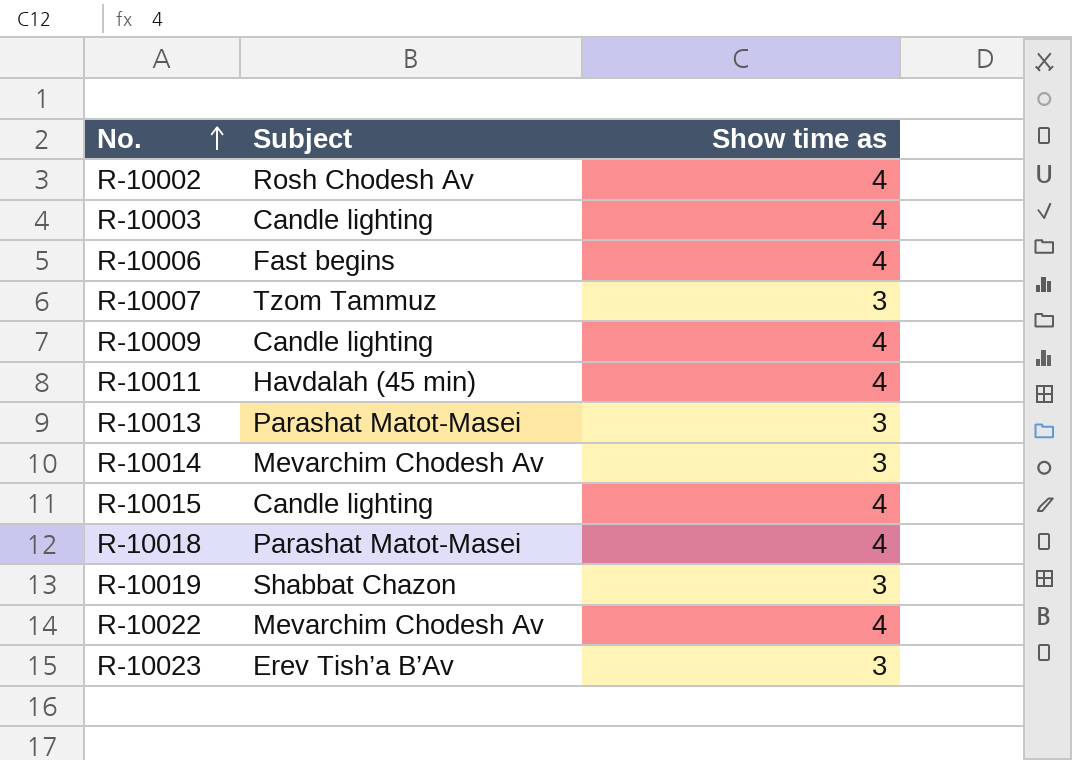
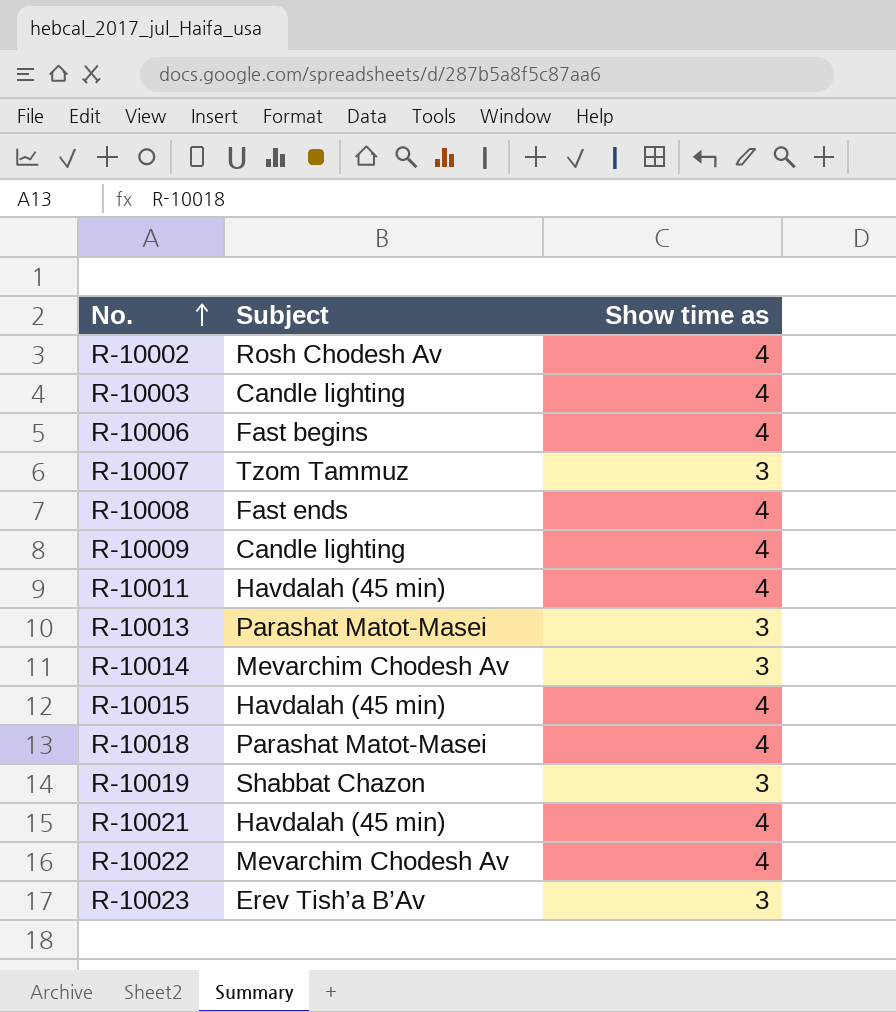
row R-10008: none -> Fast ends | 4
R-10015 | Subject: Candle lighting -> Havdalah (45 min)
row R-10021: none -> Havdalah (45 min) | 4

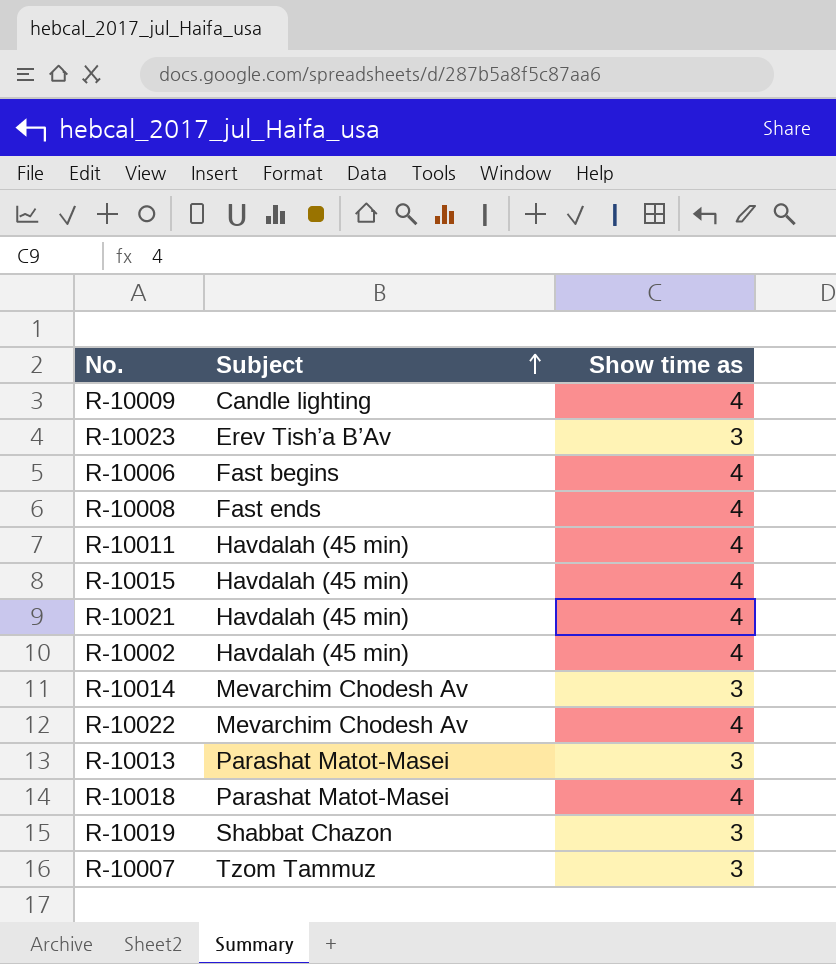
row order: No. ascending -> Subject ascending
row R-10003: Candle lighting | 4 -> none
R-10002 | Subject: Rosh Chodesh Av -> Havdalah (45 min)

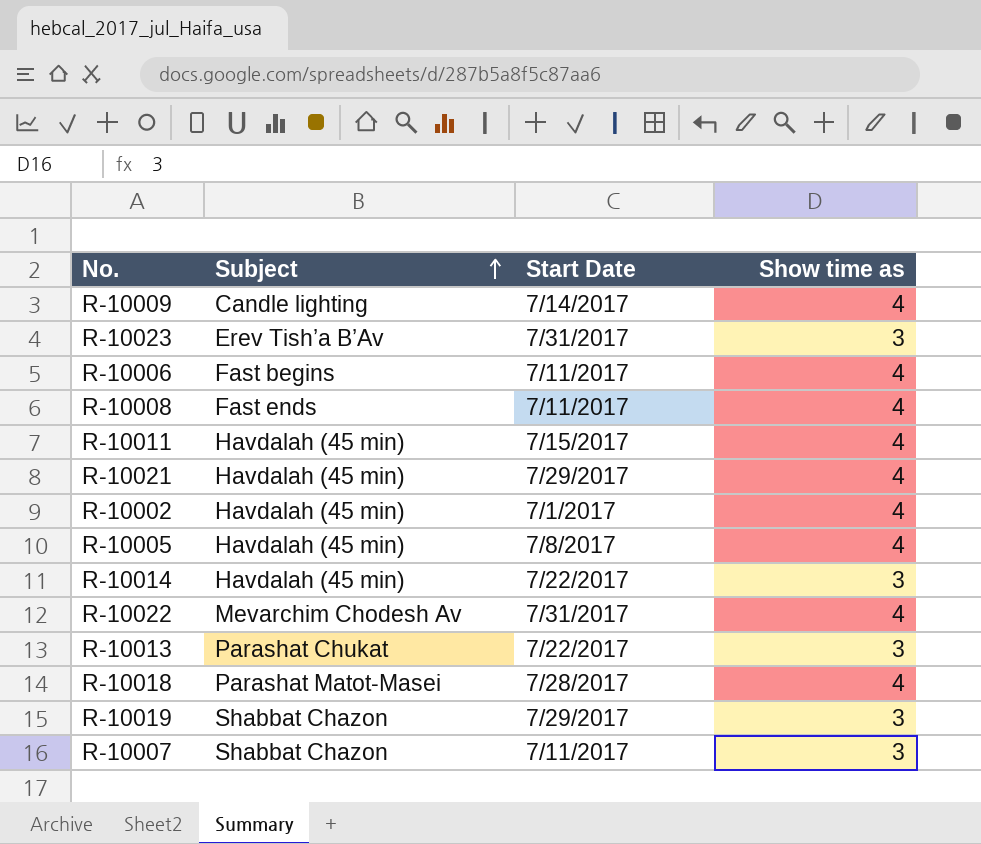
column Start Date | position: none -> 3
row R-10015: Havdalah (45 min) | 4 -> none
row R-10005: none -> Havdalah (45 min) | 7/8/2017 | 4
R-10014 | Subject: Mevarchim Chodesh Av -> Havdalah (45 min)
R-10013 | Subject: Parashat Matot-Masei -> Parashat Chukat
R-10007 | Subject: Tzom Tammuz -> Shabbat Chazon

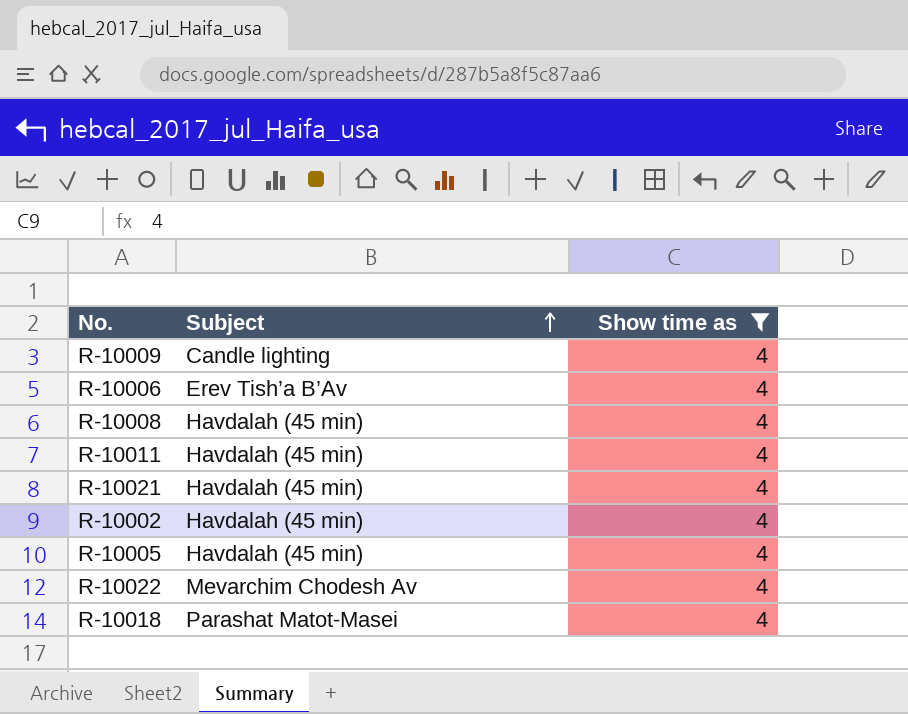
filter: none -> Show time as = 4
column Start Date | position: 3 -> none
R-10006 | Subject: Fast begins -> Erev Tish’a B’Av
R-10008 | Subject: Fast ends -> Havdalah (45 min)

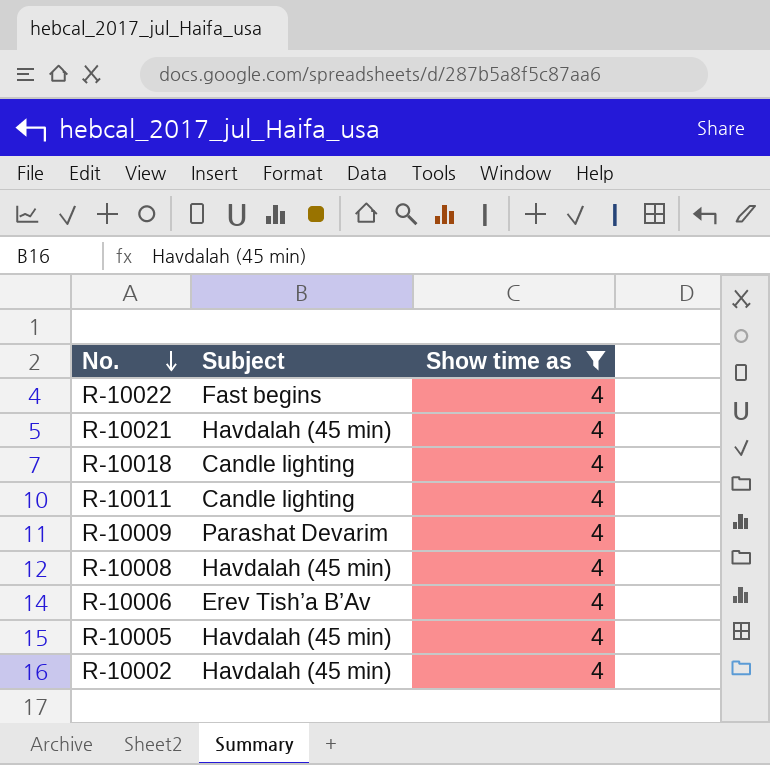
row order: Subject ascending -> No. descending
R-10022 | Subject: Mevarchim Chodesh Av -> Fast begins
R-10018 | Subject: Parashat Matot-Masei -> Candle lighting
R-10011 | Subject: Havdalah (45 min) -> Candle lighting
R-10009 | Subject: Candle lighting -> Parashat Devarim

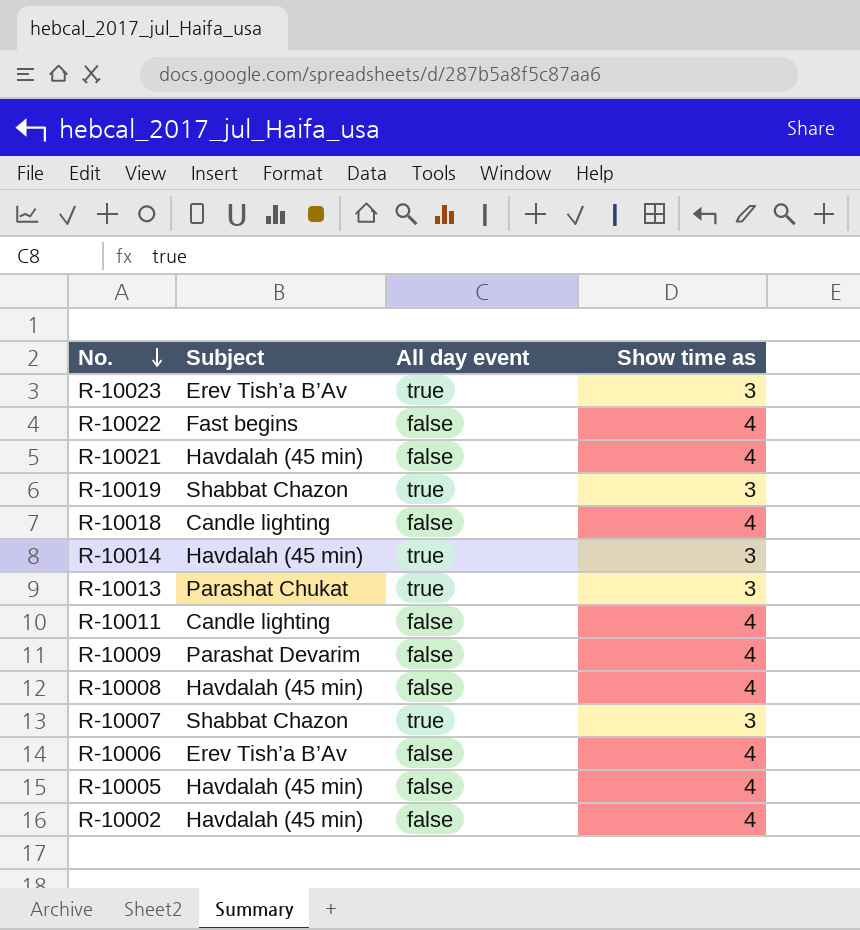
filter: Show time as = 4 -> none
column All day event | position: none -> 3

